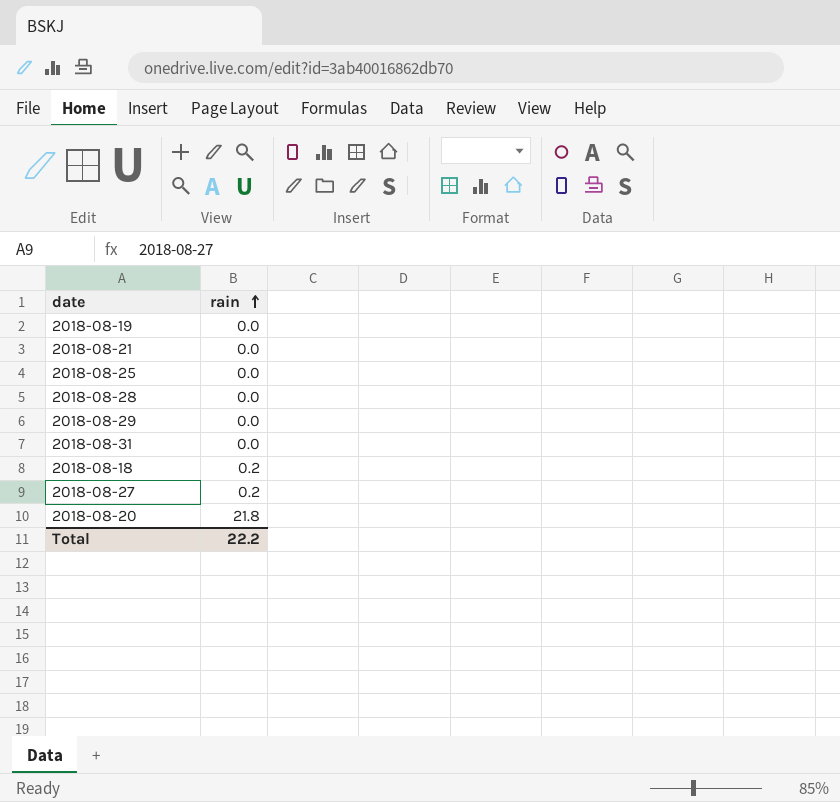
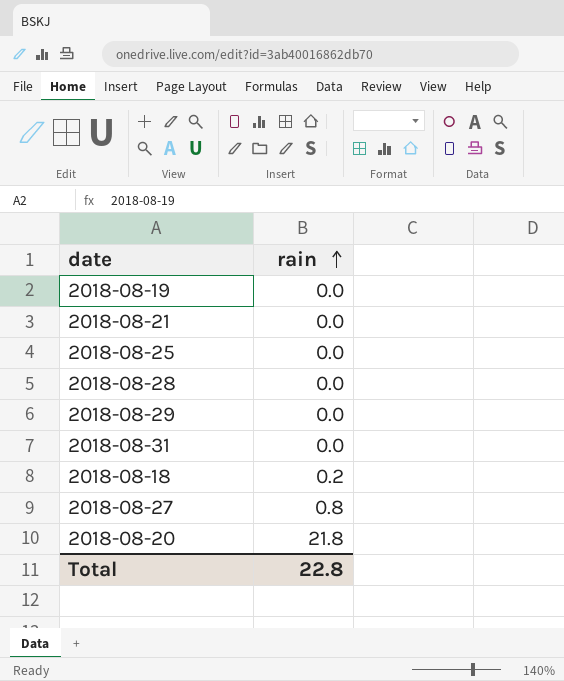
2018-08-27 | rain: 0.2 -> 0.8
Total | rain: 22.2 -> 22.8

